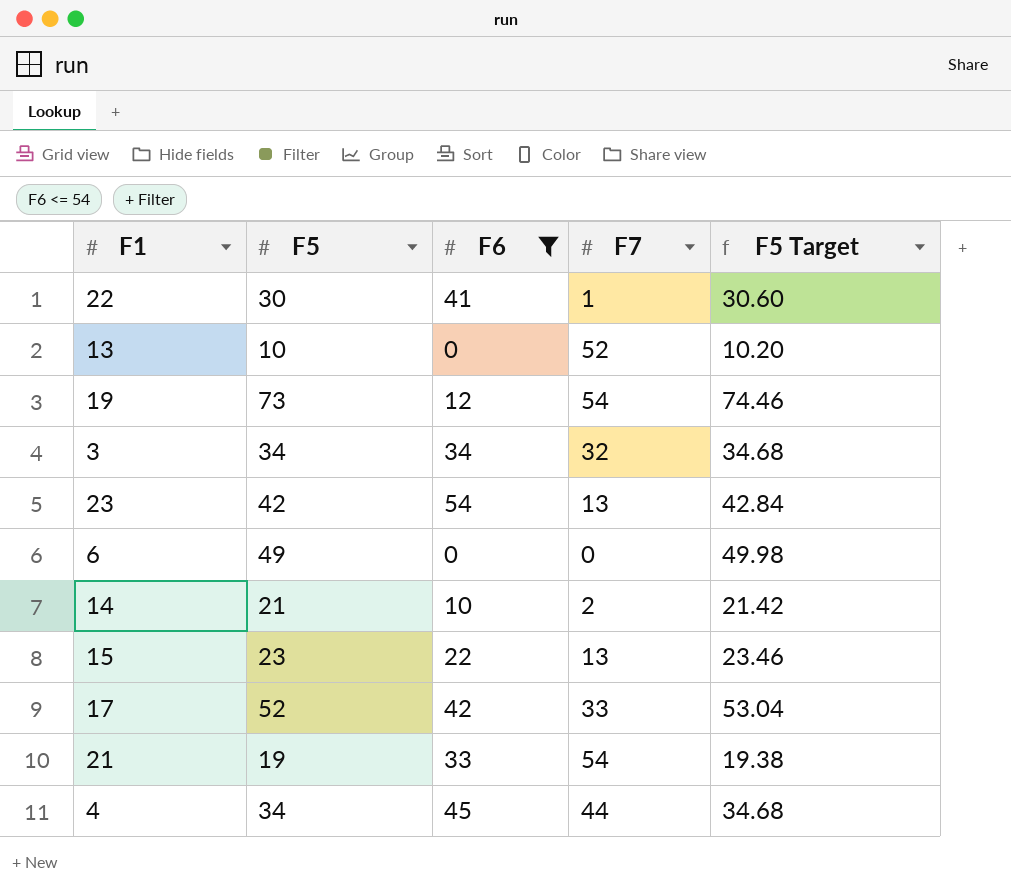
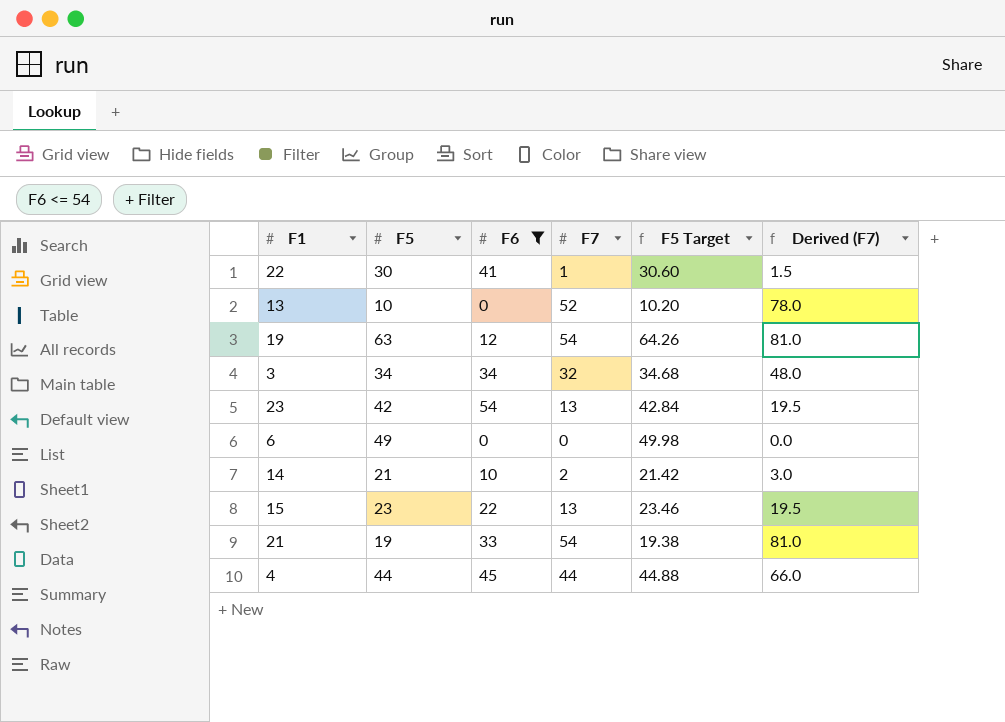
column Derived (F7) | formula: none -> [F7] * 1.5
row 17: 52 | 42 | 33 | 53.04 -> none
19 | F5: 73 -> 63
19 | F5 Target: 74.46 -> 64.26
4 | F5: 34 -> 44
4 | F5 Target: 34.68 -> 44.88

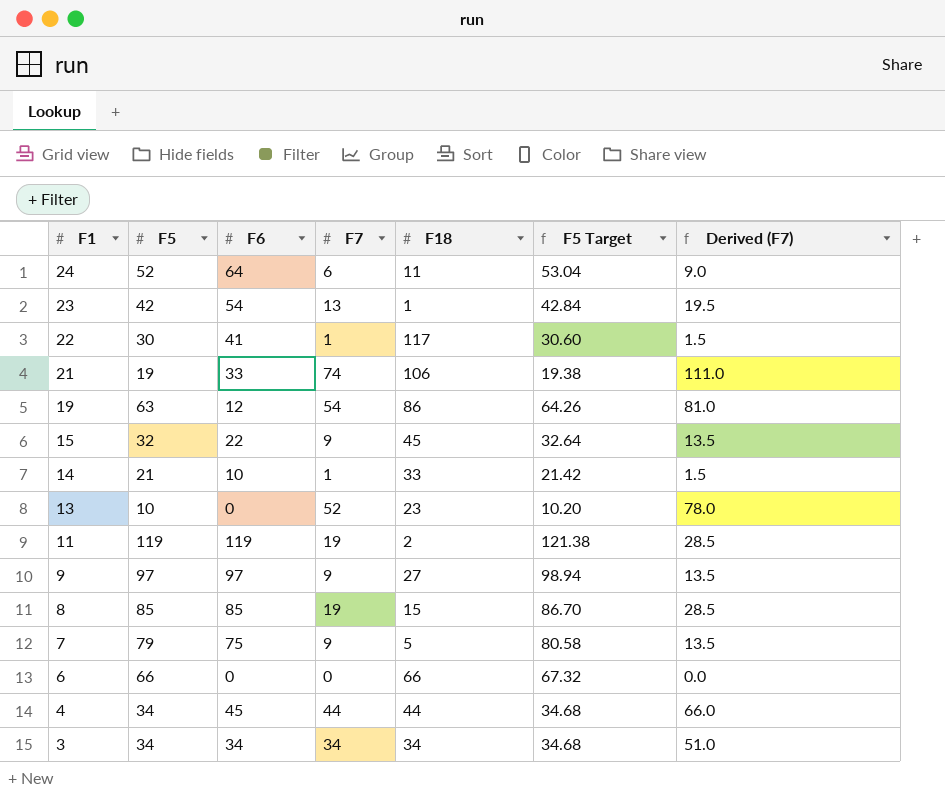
filter: F6 <= 54 -> none
row order: none -> F1 descending
column F18 | position: none -> 5
21 | F7: 54 -> 74
21 | Derived (F7): 81.0 -> 111.0
15 | F5: 23 -> 32
15 | F7: 13 -> 9
15 | F5 Target: 23.46 -> 32.64
15 | Derived (F7): 19.5 -> 13.5
14 | F7: 2 -> 1
14 | Derived (F7): 3.0 -> 1.5
6 | F5: 49 -> 66
6 | F5 Target: 49.98 -> 67.32
4 | F5: 44 -> 34
4 | F5 Target: 44.88 -> 34.68
3 | F7: 32 -> 34
3 | Derived (F7): 48.0 -> 51.0

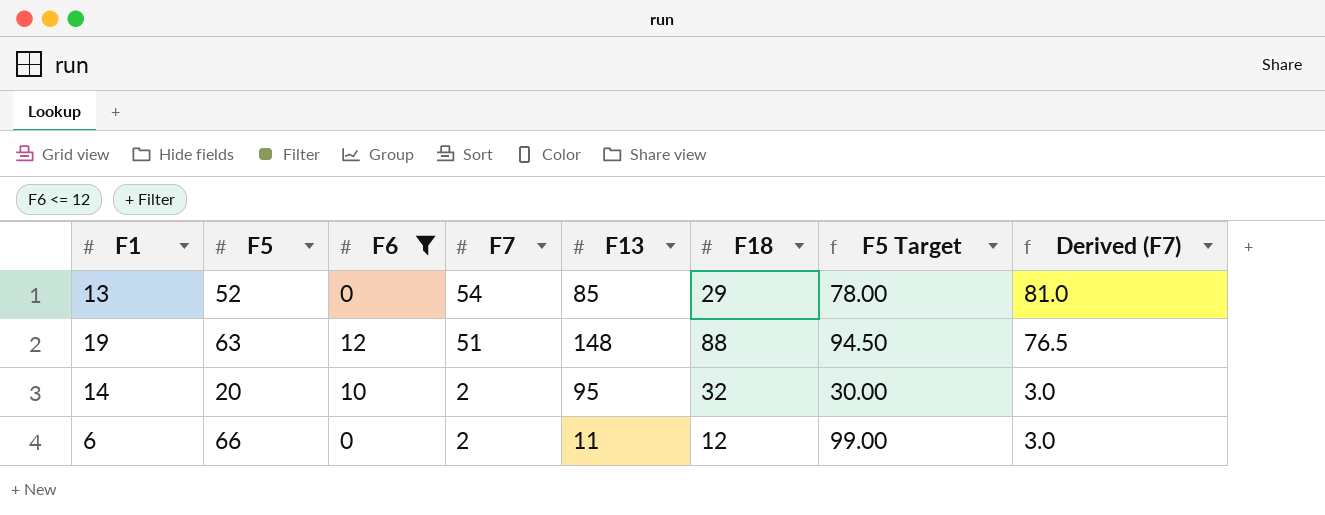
filter: none -> F6 <= 12
row order: F1 descending -> F7 descending
column F13 | position: none -> 5
column F5 Target | formula: [F5] * 1.02 -> [F5] * 1.5
13 | F5: 10 -> 52
13 | F7: 52 -> 54
13 | F18: 23 -> 29
13 | Derived (F7): 78.0 -> 81.0
19 | F7: 54 -> 51
19 | F18: 86 -> 88
19 | Derived (F7): 81.0 -> 76.5
14 | F5: 21 -> 20
14 | F7: 1 -> 2
14 | F18: 33 -> 32
14 | Derived (F7): 1.5 -> 3.0
6 | F7: 0 -> 2
6 | F18: 66 -> 12
6 | Derived (F7): 0.0 -> 3.0

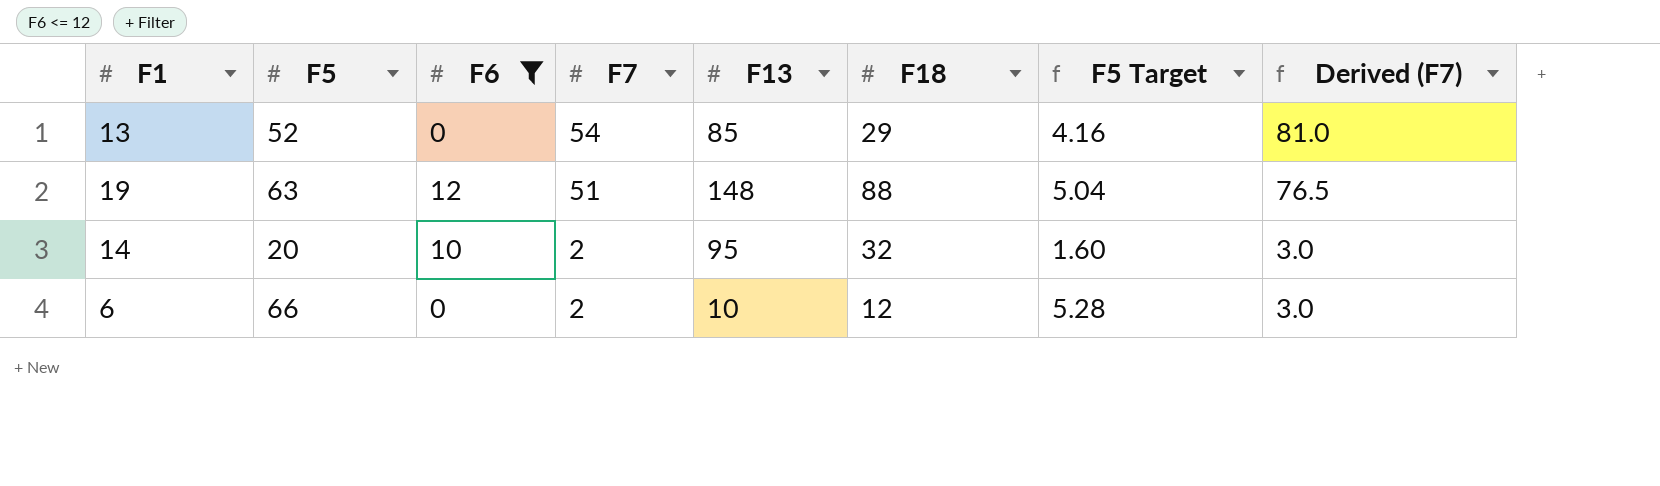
column F5 Target | formula: [F5] * 1.5 -> [F5] * 0.08
6 | F13: 11 -> 10

